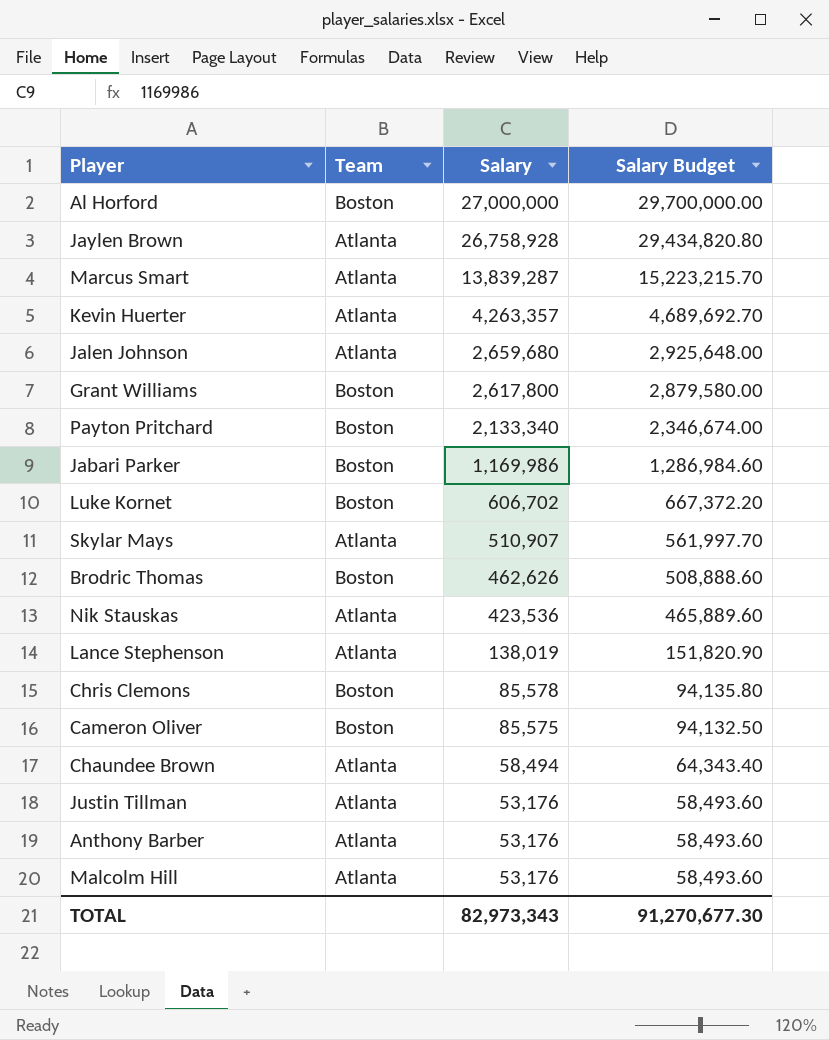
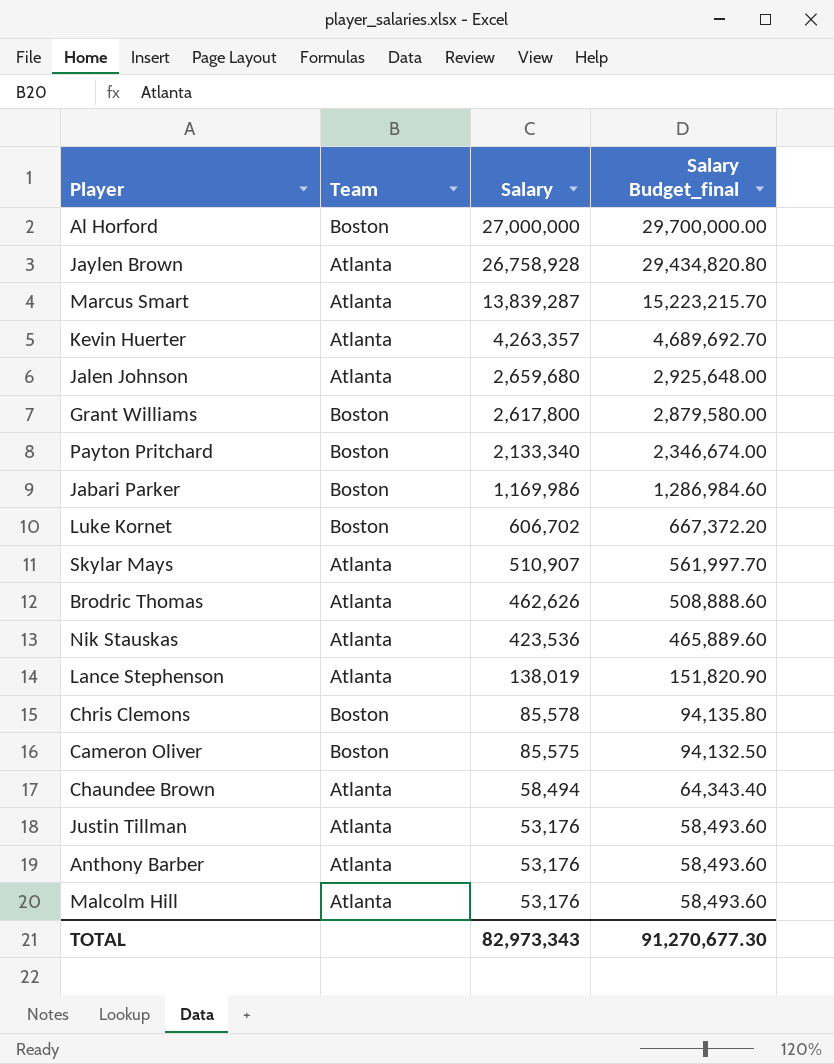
column name: Salary Budget -> Salary Budget_final
Brodric Thomas | Team: Boston -> Atlanta

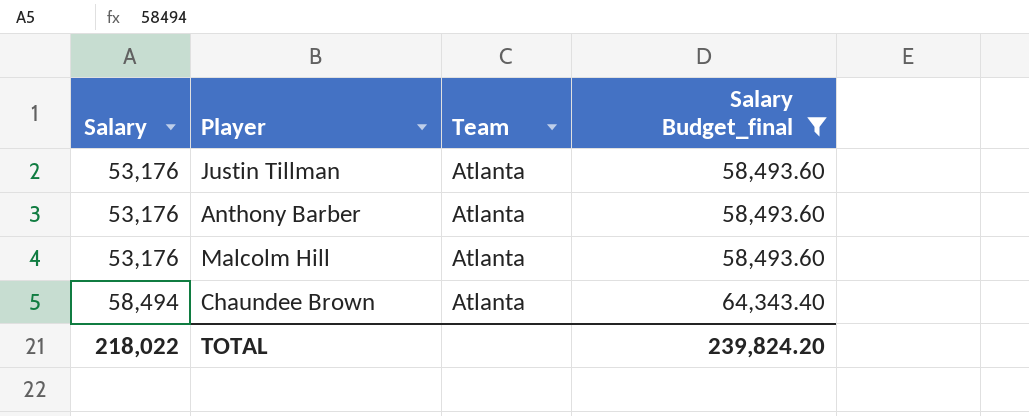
filter: none -> Salary Budget_final <= 64,343.40
row order: Salary descending -> Salary ascending
column Salary | position: 3 -> 1
TOTAL | Salary: 82,973,343 -> 218,022
TOTAL | Salary Budget_final: 91,270,677.30 -> 239,824.20

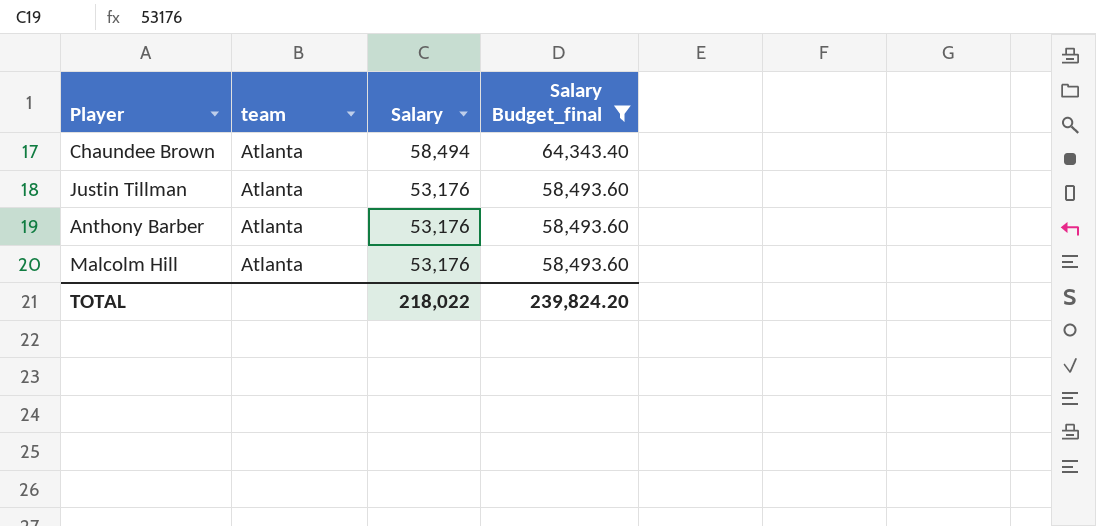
row order: Salary ascending -> Salary descending
column name: Team -> team
column Salary | position: 1 -> 3

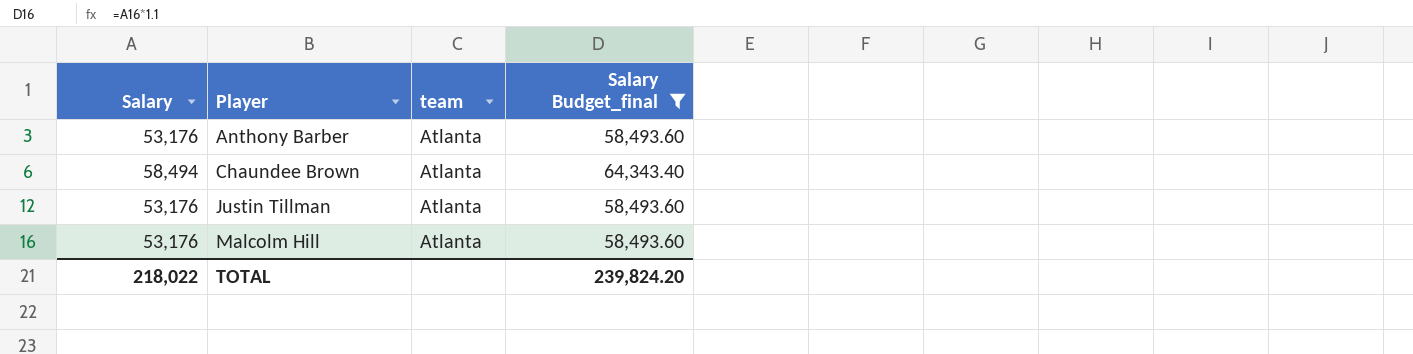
row order: Salary descending -> Player ascending
column Salary | position: 3 -> 1

